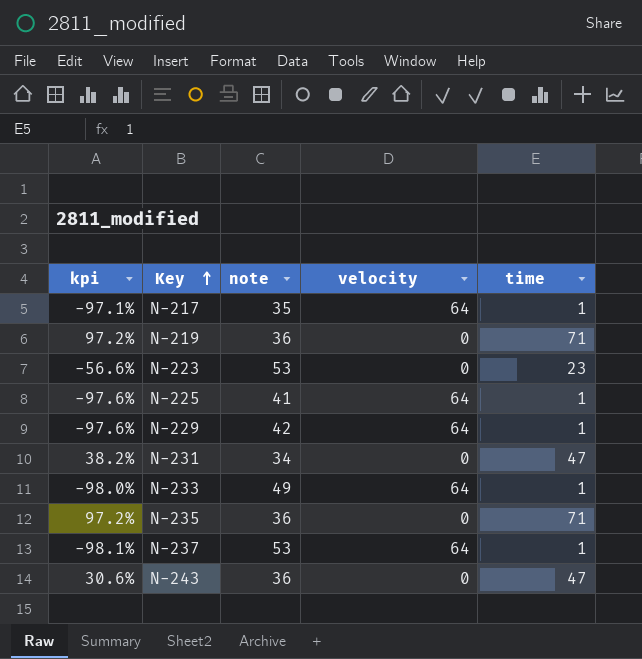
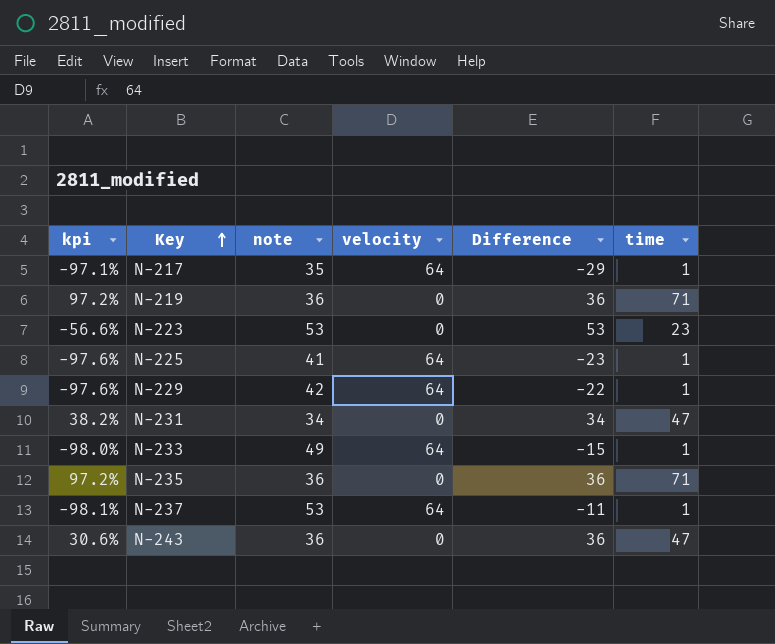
column Difference | formula: none -> [note] - [velocity]

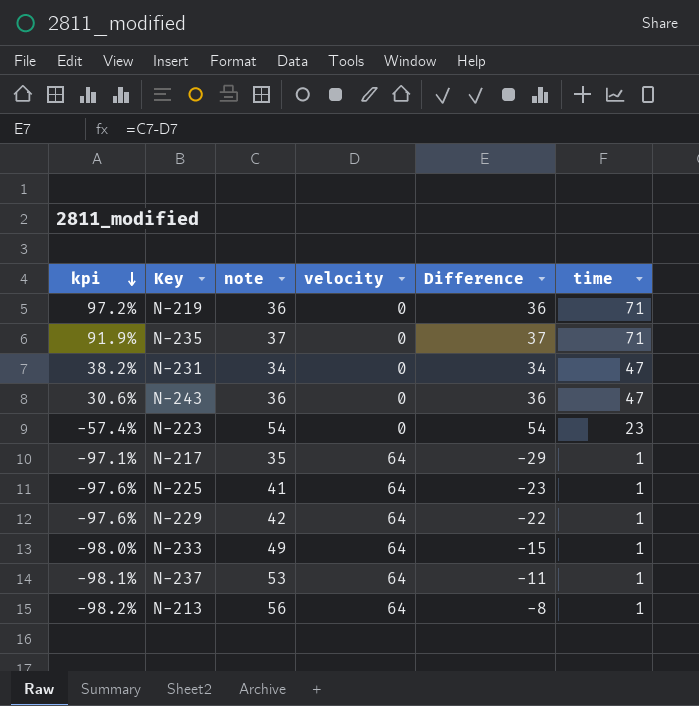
row order: Key ascending -> kpi descending
N-235 | kpi: 97.2% -> 91.9%
N-235 | note: 36 -> 37
N-235 | Difference: 36 -> 37
N-223 | kpi: -56.6% -> -57.4%
N-223 | note: 53 -> 54
N-223 | Difference: 53 -> 54
row N-213: none -> -98.2% | 56 | 64 | -8 | 1

